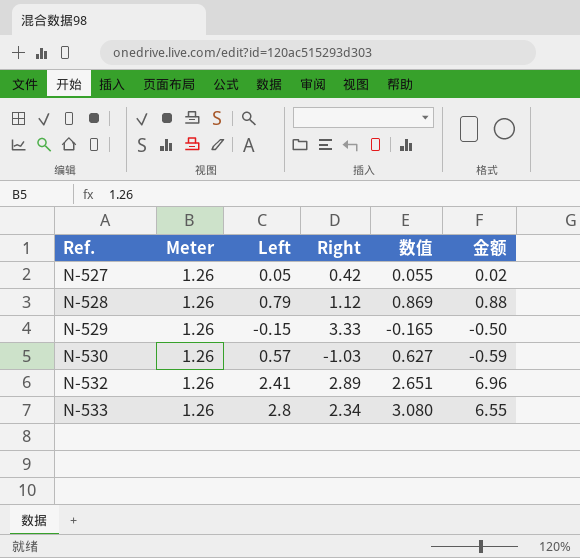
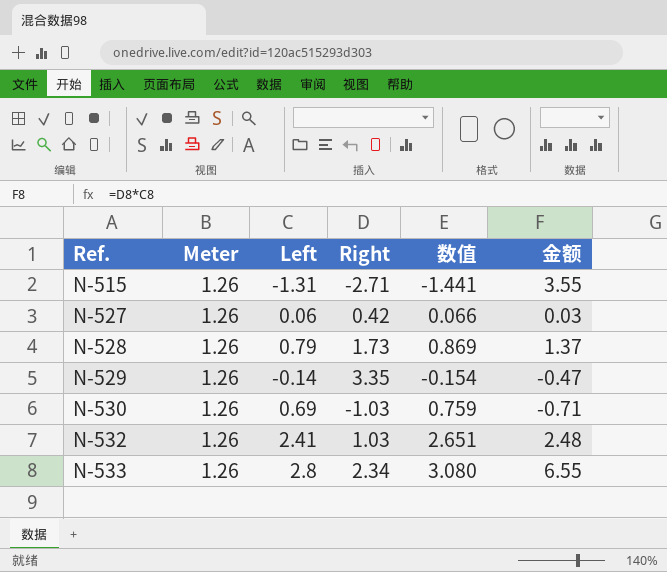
row N-515: none -> 1.26 | -1.31 | -2.71 | -1.441 | 3.55
N-527 | Left: 0.05 -> 0.06
N-527 | 数值: 0.055 -> 0.066
N-527 | 金额: 0.02 -> 0.03
N-528 | Right: 1.12 -> 1.73
N-528 | 金额: 0.88 -> 1.37
N-529 | Left: -0.15 -> -0.14
N-529 | Right: 3.33 -> 3.35
N-529 | 数值: -0.165 -> -0.154
N-529 | 金额: -0.50 -> -0.47
N-530 | Left: 0.57 -> 0.69
N-530 | 数值: 0.627 -> 0.759
N-530 | 金额: -0.59 -> -0.71
N-532 | Right: 2.89 -> 1.03
N-532 | 金额: 6.96 -> 2.48

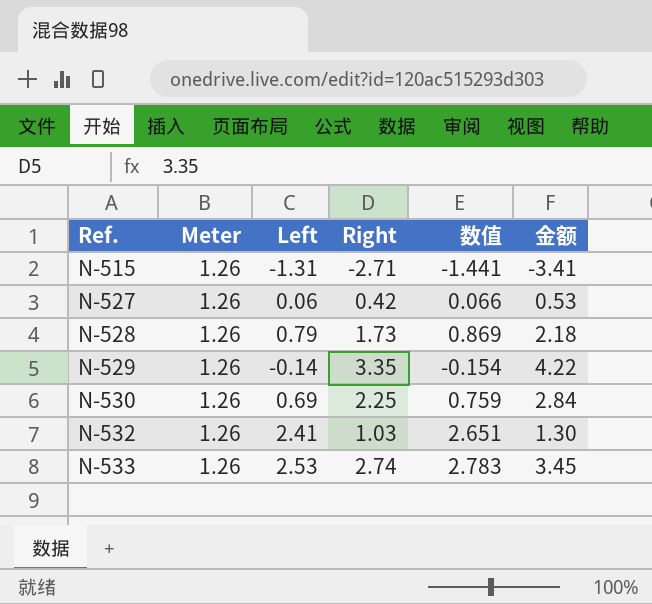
column 金额 | formula: [Left] * [Right] -> [Meter] * [Right]
N-530 | Right: -1.03 -> 2.25
N-533 | Left: 2.8 -> 2.53
N-533 | Right: 2.34 -> 2.74
N-533 | 数值: 3.080 -> 2.783

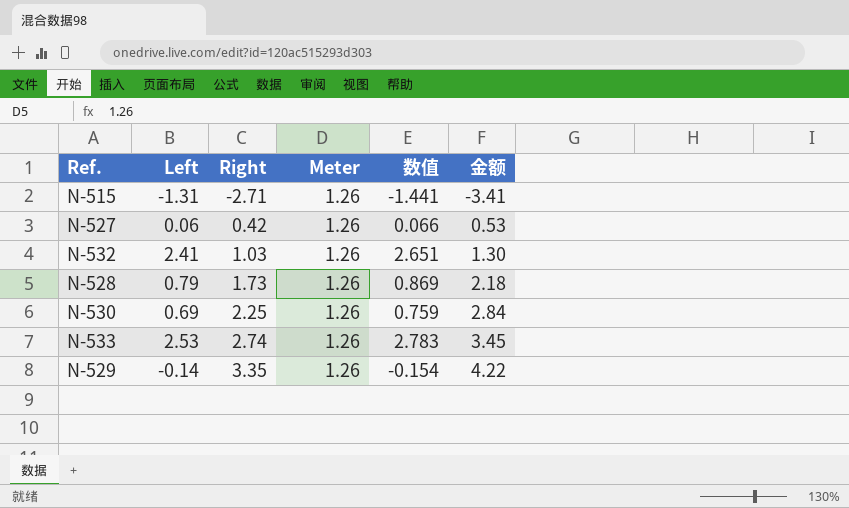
row order: Ref. ascending -> Right ascending
column Meter | position: 2 -> 4

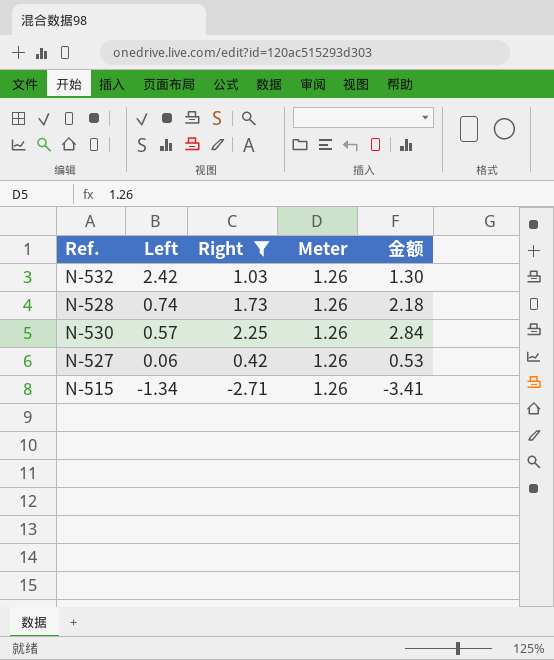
filter: none -> Right <= 2.25
row order: Right ascending -> Left descending
column 数值 | formula: [Left] * 1.1 -> none
N-532 | Left: 2.41 -> 2.42
N-528 | Left: 0.79 -> 0.74
N-530 | Left: 0.69 -> 0.57
N-515 | Left: -1.31 -> -1.34

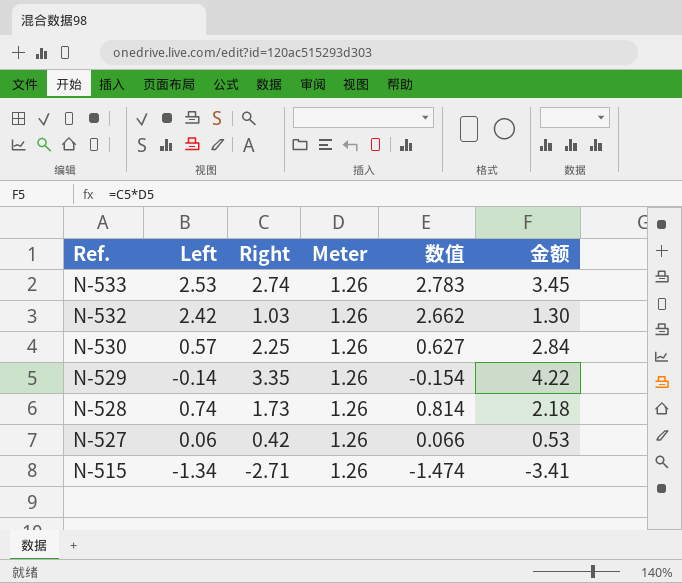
filter: Right <= 2.25 -> none
row order: Left descending -> Ref. descending
column 数值 | formula: none -> [Left] * 1.1

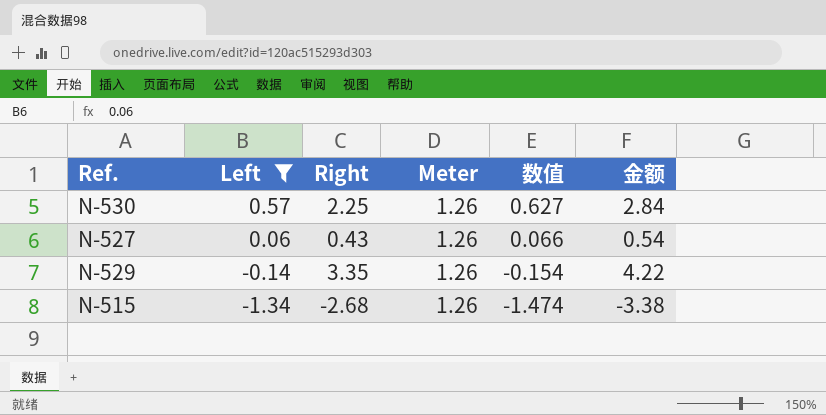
filter: none -> Left <= 0.57
row order: Ref. descending -> Left descending
N-527 | Right: 0.42 -> 0.43
N-527 | 金额: 0.53 -> 0.54
N-515 | Right: -2.71 -> -2.68
N-515 | 金额: -3.41 -> -3.38

